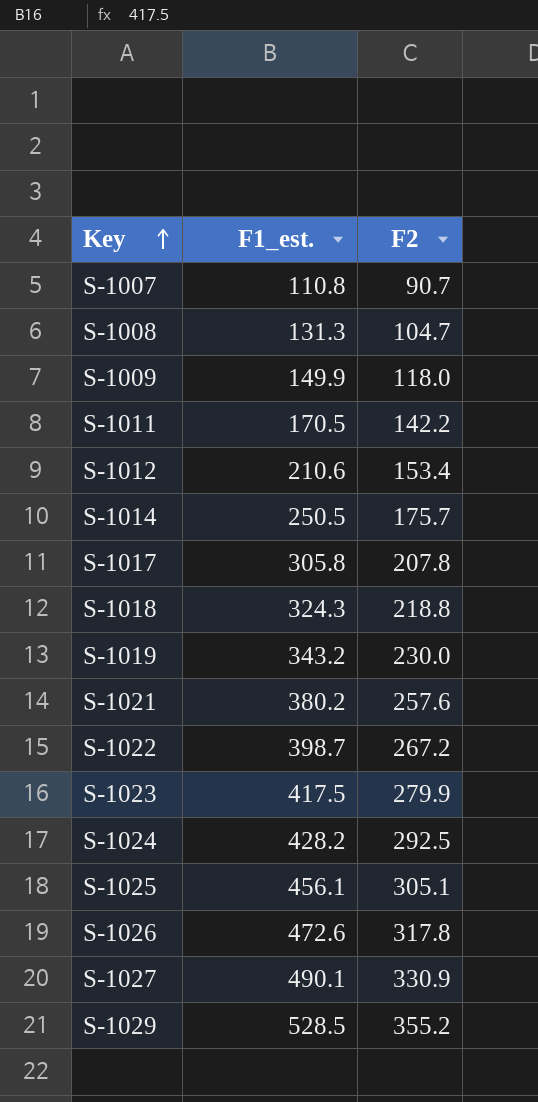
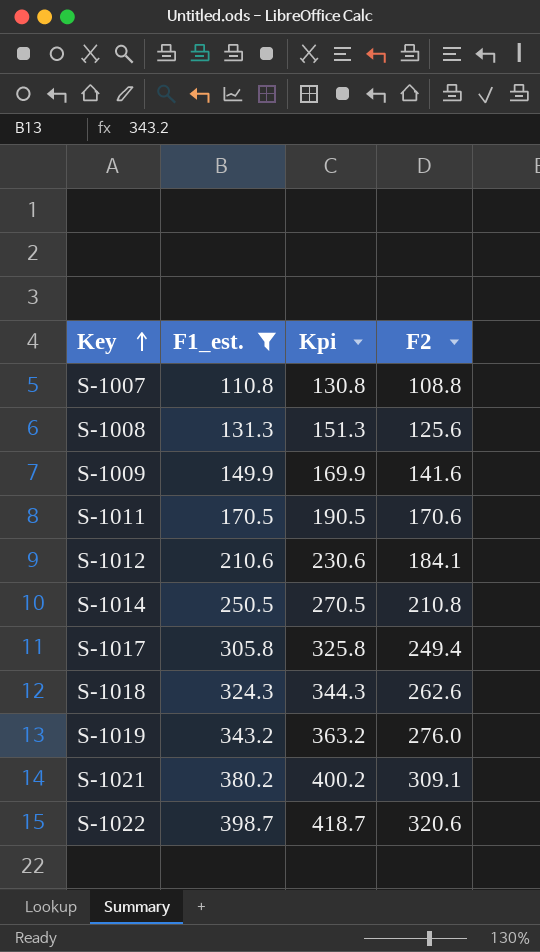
filter: none -> F1_est. <= 398.7
column Kpi | formula: none -> [F1_est.] + 20
S-1007 | F2: 90.7 -> 108.8
S-1008 | F2: 104.7 -> 125.6
S-1009 | F2: 118.0 -> 141.6
S-1011 | F2: 142.2 -> 170.6
S-1012 | F2: 153.4 -> 184.1
S-1014 | F2: 175.7 -> 210.8
S-1017 | F2: 207.8 -> 249.4
S-1018 | F2: 218.8 -> 262.6
S-1019 | F2: 230.0 -> 276.0
S-1021 | F2: 257.6 -> 309.1
S-1022 | F2: 267.2 -> 320.6

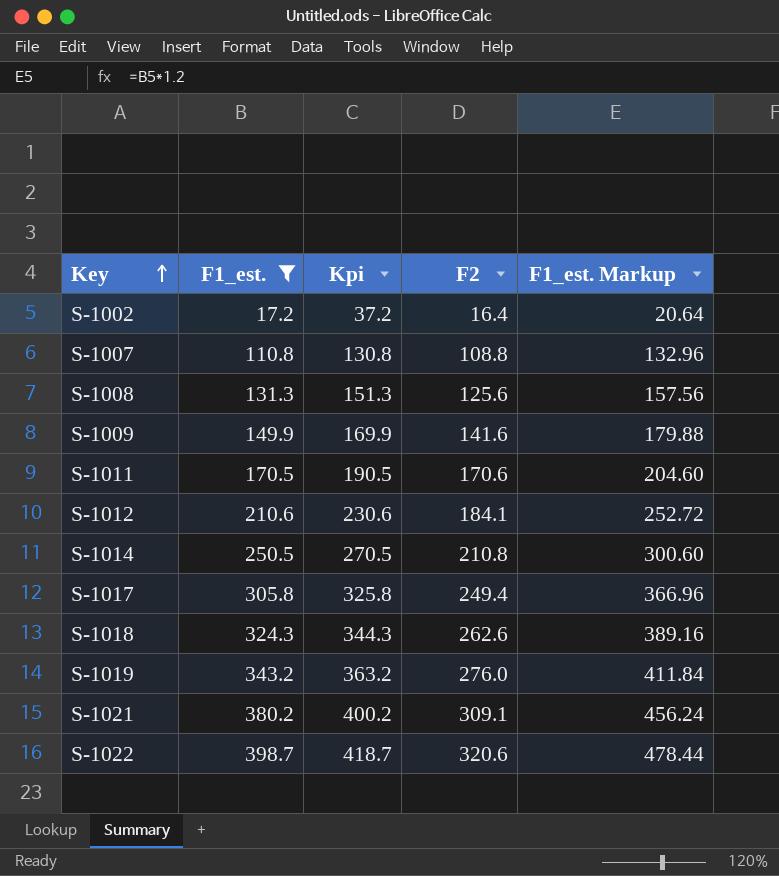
column F1_est. Markup | formula: none -> [F1_est.] * 1.2
row S-1002: none -> 17.2 | 37.2 | 16.4 | 20.64

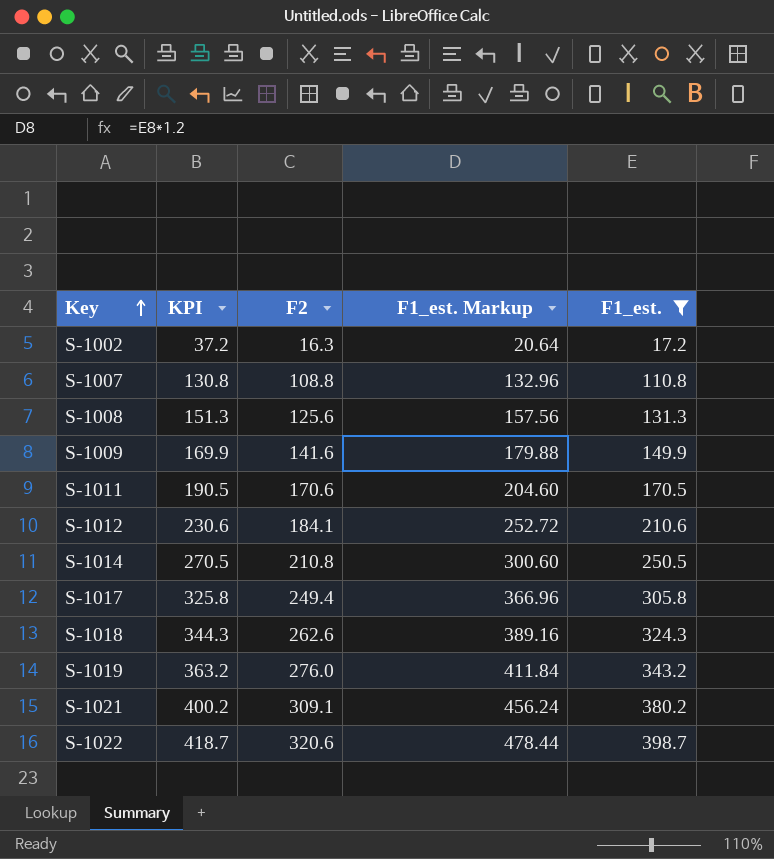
column name: Kpi -> KPI
column F1_est. | position: 2 -> 5
S-1002 | F2: 16.4 -> 16.3

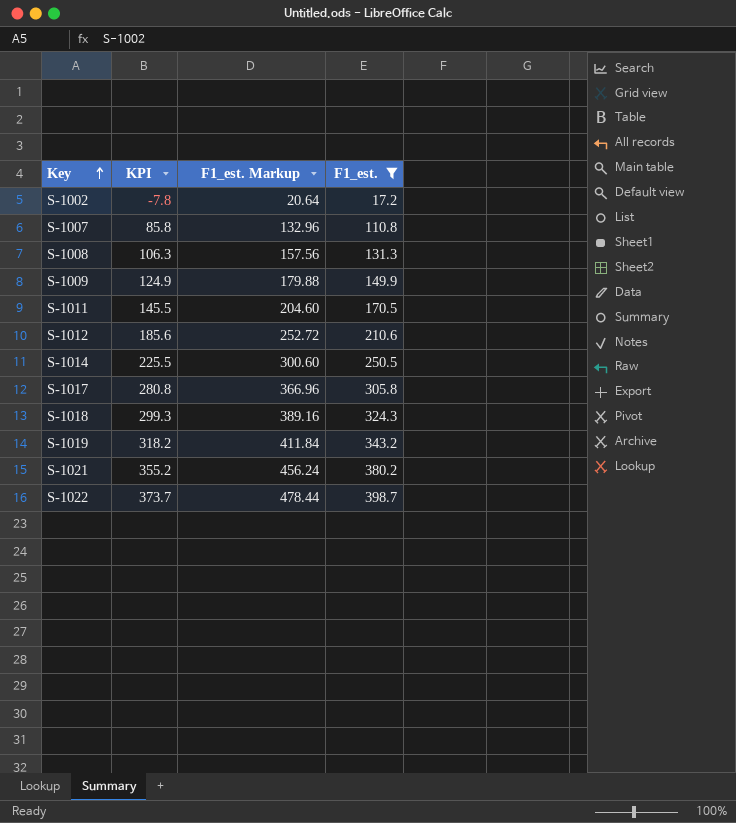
column F2 | position: 3 -> none
column KPI | formula: [F1_est.] + 20 -> [F1_est.] - 25

